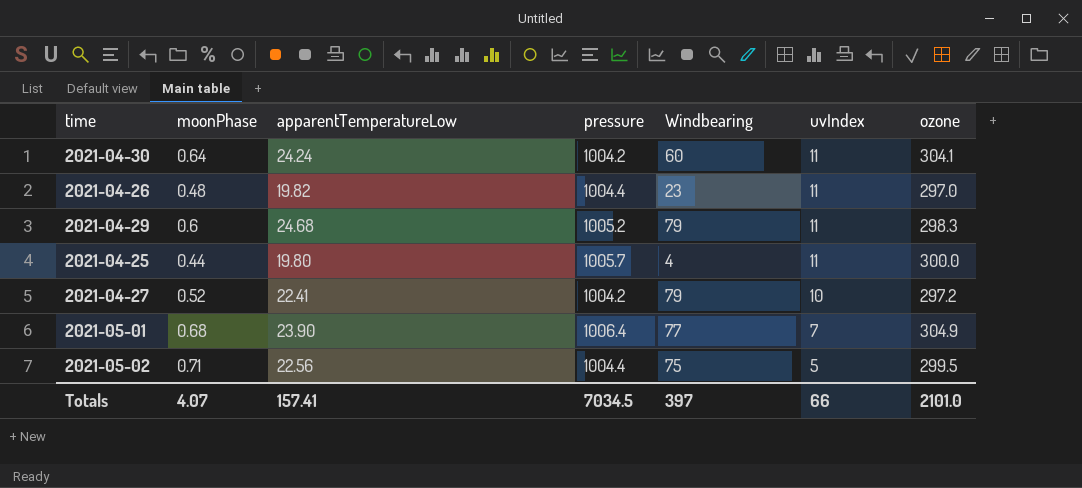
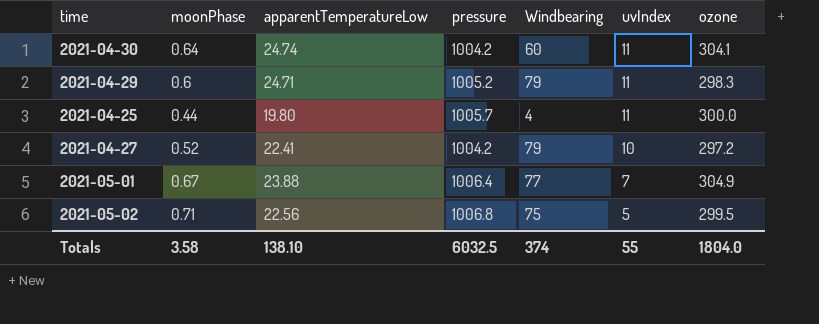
row 2021-04-26: 0.48 | 19.82 | 1004.4 | 23 | 11 | 297.0 -> none
2021-04-30 | apparentTemperatureLow: 24.24 -> 24.74
2021-04-29 | apparentTemperatureLow: 24.68 -> 24.71
2021-05-01 | moonPhase: 0.68 -> 0.67
2021-05-01 | apparentTemperatureLow: 23.90 -> 23.88
2021-05-02 | pressure: 1004.4 -> 1006.8
Totals | moonPhase: 4.07 -> 3.58
Totals | apparentTemperatureLow: 157.41 -> 138.10
Totals | pressure: 7034.5 -> 6032.5
Totals | Windbearing: 397 -> 374
Totals | uvIndex: 66 -> 55
Totals | ozone: 2101.0 -> 1804.0

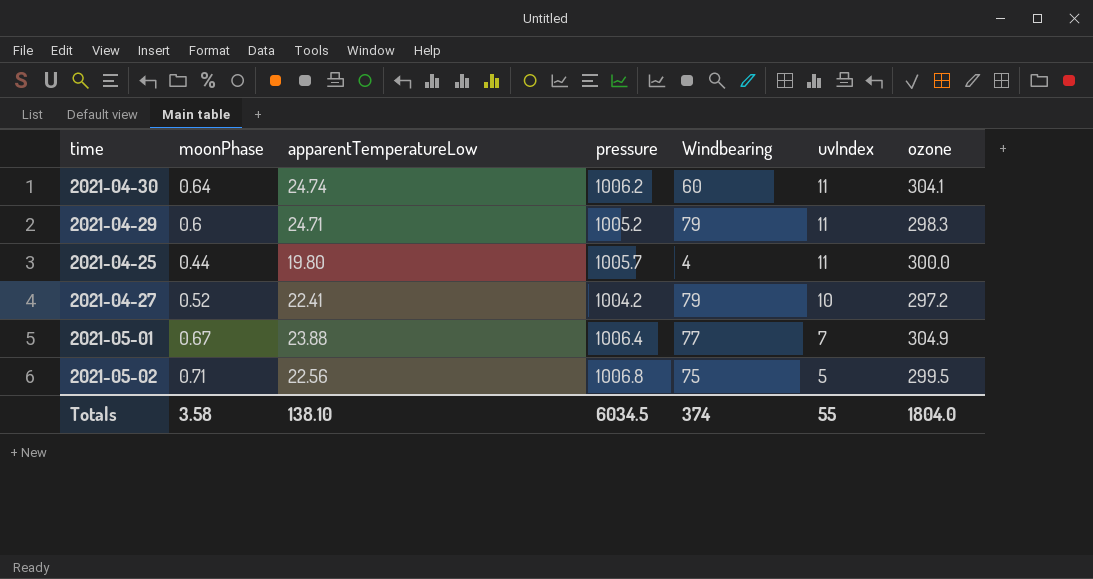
2021-04-30 | pressure: 1004.2 -> 1006.2
Totals | pressure: 6032.5 -> 6034.5

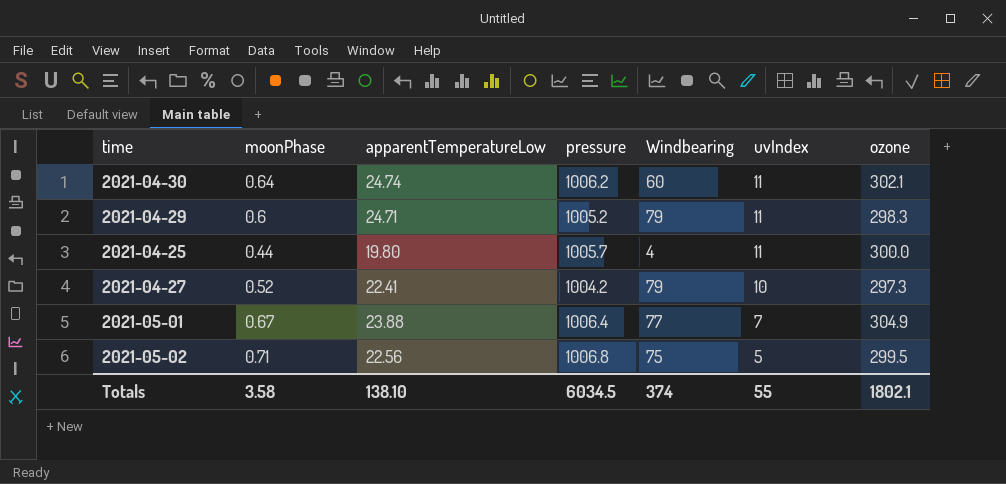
2021-04-30 | ozone: 304.1 -> 302.1
2021-04-27 | ozone: 297.2 -> 297.3
Totals | ozone: 1804.0 -> 1802.1

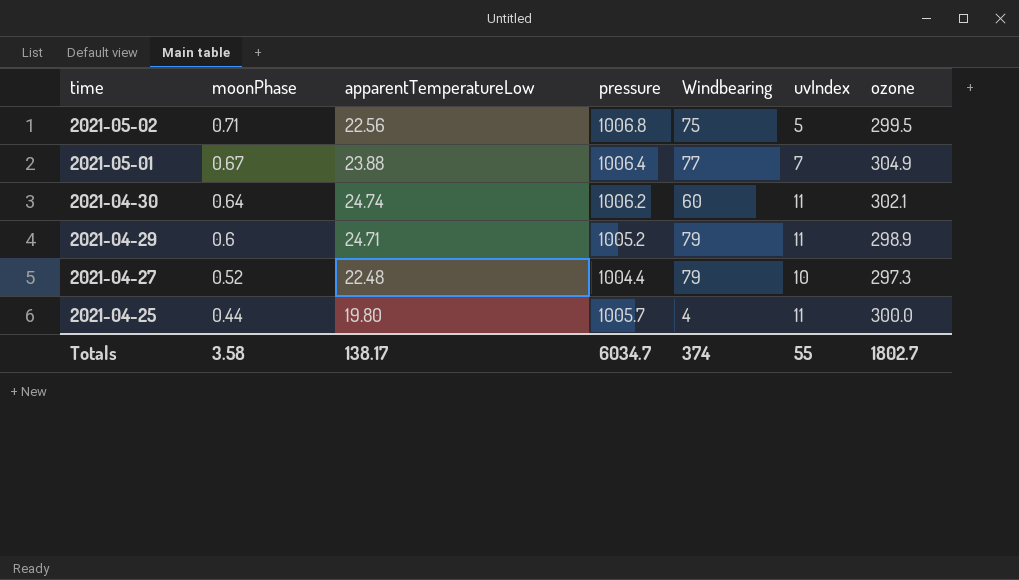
row order: uvIndex descending -> time descending
2021-04-29 | ozone: 298.3 -> 298.9
2021-04-27 | apparentTemperatureLow: 22.41 -> 22.48
2021-04-27 | pressure: 1004.2 -> 1004.4
Totals | apparentTemperatureLow: 138.10 -> 138.17
Totals | pressure: 6034.5 -> 6034.7
Totals | ozone: 1802.1 -> 1802.7

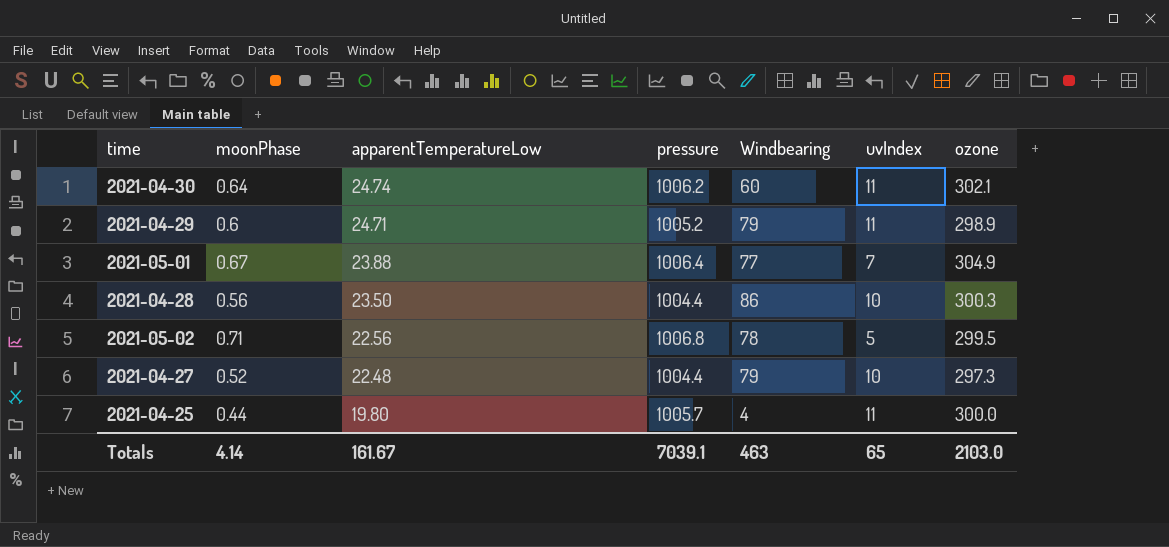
row order: time descending -> apparentTemperatureLow descending
row 2021-04-28: none -> 0.56 | 23.50 | 1004.4 | 86 | 10 | 300.3
2021-05-02 | Windbearing: 75 -> 78
Totals | moonPhase: 3.58 -> 4.14
Totals | apparentTemperatureLow: 138.17 -> 161.67
Totals | pressure: 6034.7 -> 7039.1
Totals | Windbearing: 374 -> 463
Totals | uvIndex: 55 -> 65
Totals | ozone: 1802.7 -> 2103.0

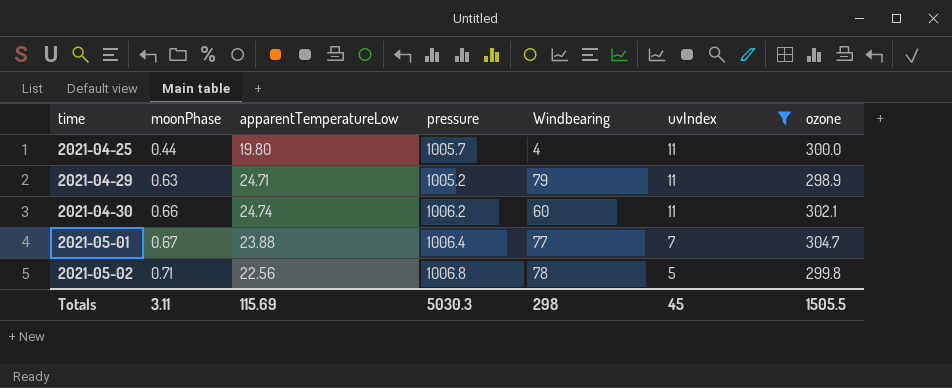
filter: none -> uvIndex != 10
row order: apparentTemperatureLow descending -> time ascending
2021-04-29 | moonPhase: 0.6 -> 0.63
2021-04-30 | moonPhase: 0.64 -> 0.66
2021-05-01 | ozone: 304.9 -> 304.7
2021-05-02 | ozone: 299.5 -> 299.8
Totals | moonPhase: 4.14 -> 3.11
Totals | apparentTemperatureLow: 161.67 -> 115.69
Totals | pressure: 7039.1 -> 5030.3
Totals | Windbearing: 463 -> 298
Totals | uvIndex: 65 -> 45
Totals | ozone: 2103.0 -> 1505.5

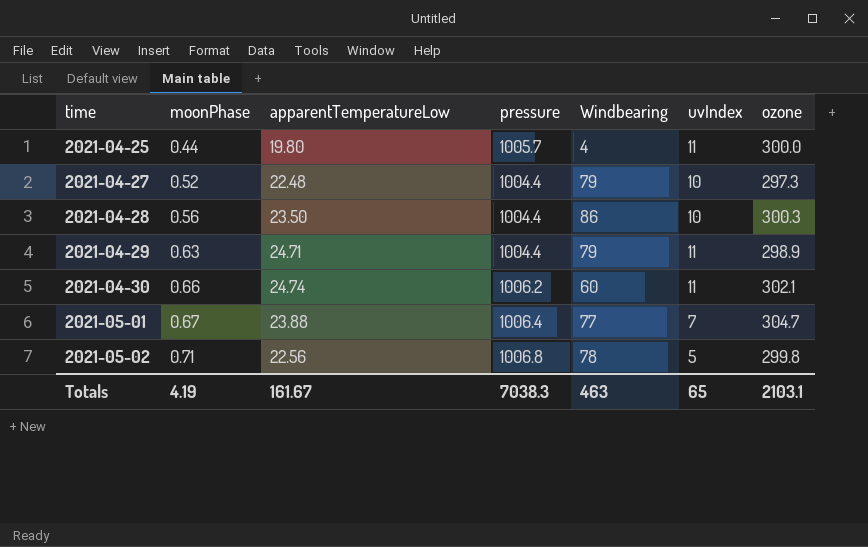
filter: uvIndex != 10 -> none
2021-04-29 | pressure: 1005.2 -> 1004.4
Totals | moonPhase: 3.11 -> 4.19
Totals | apparentTemperatureLow: 115.69 -> 161.67
Totals | pressure: 5030.3 -> 7038.3
Totals | Windbearing: 298 -> 463
Totals | uvIndex: 45 -> 65
Totals | ozone: 1505.5 -> 2103.1

